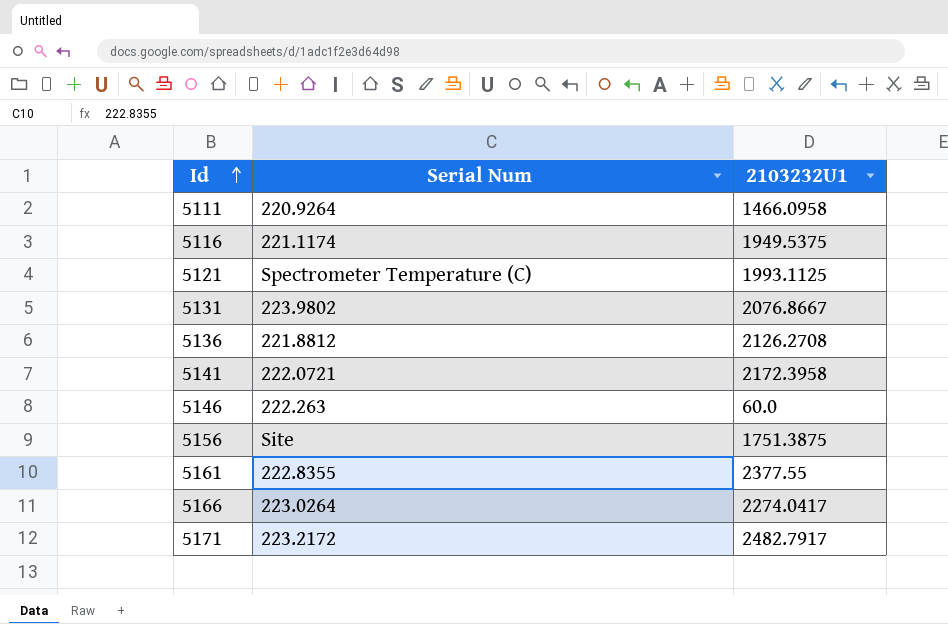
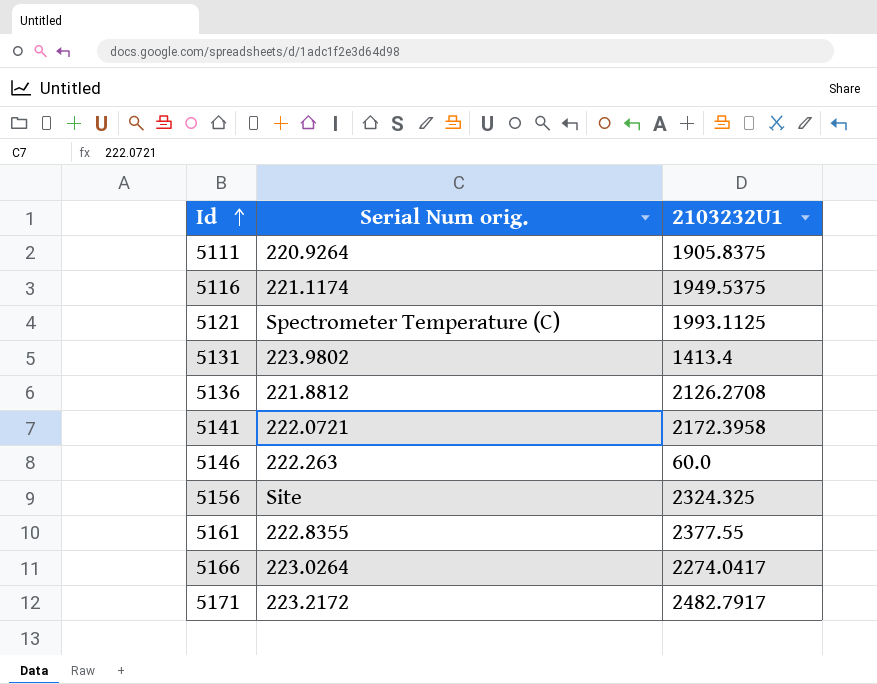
column name: Serial Num -> Serial Num orig.
5111 | 2103232U1: 1466.0958 -> 1905.8375
5131 | 2103232U1: 2076.8667 -> 1413.4
5156 | 2103232U1: 1751.3875 -> 2324.325

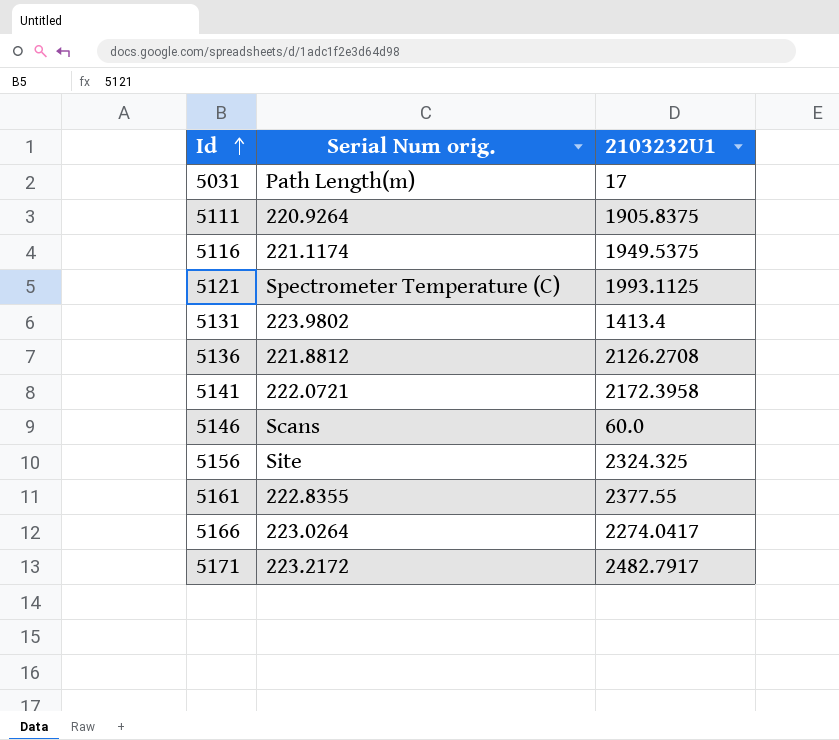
row 5031: none -> Path Length(m) | 17
5146 | Serial Num orig.: 222.263 -> Scans

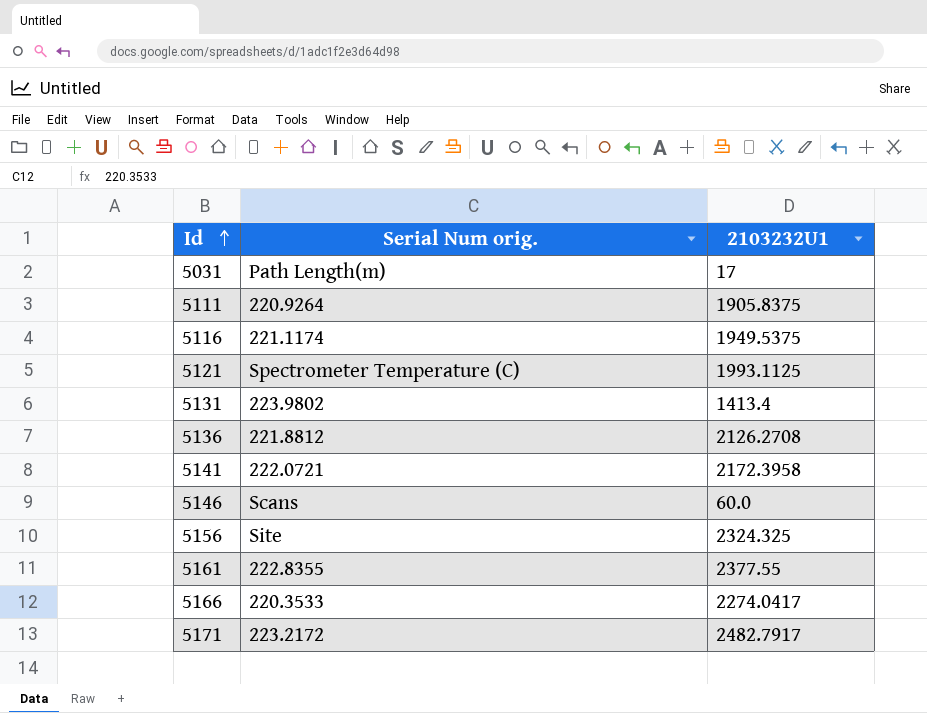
5166 | Serial Num orig.: 223.0264 -> 220.3533

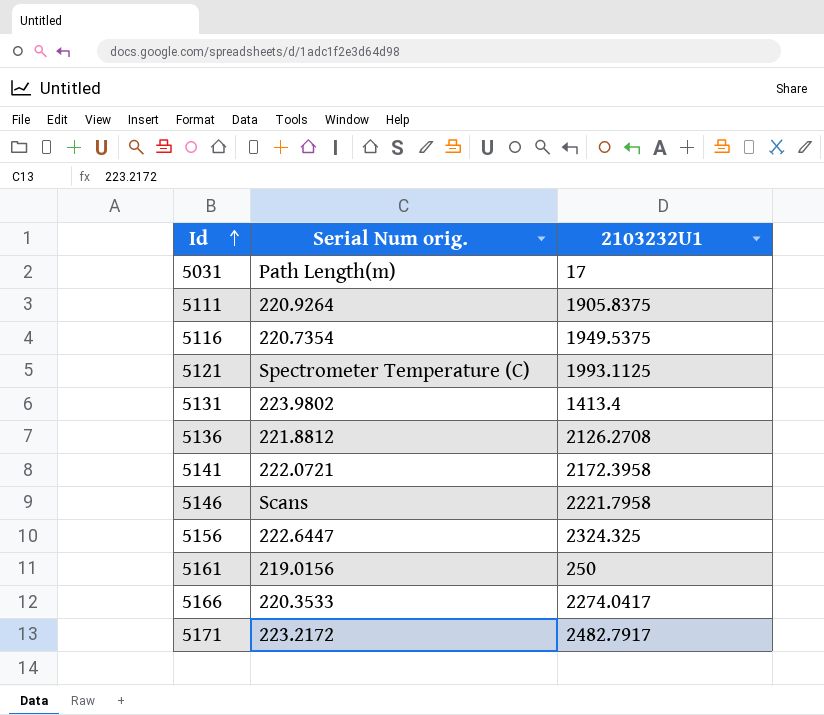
5116 | Serial Num orig.: 221.1174 -> 220.7354
5146 | 2103232U1: 60.0 -> 2221.7958
5156 | Serial Num orig.: Site -> 222.6447
5161 | Serial Num orig.: 222.8355 -> 219.0156
5161 | 2103232U1: 2377.55 -> 250

